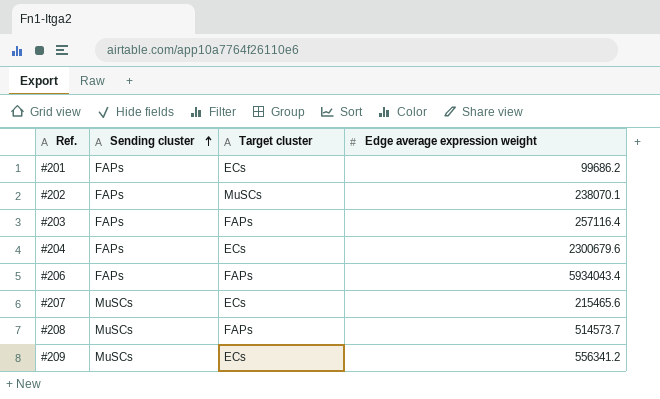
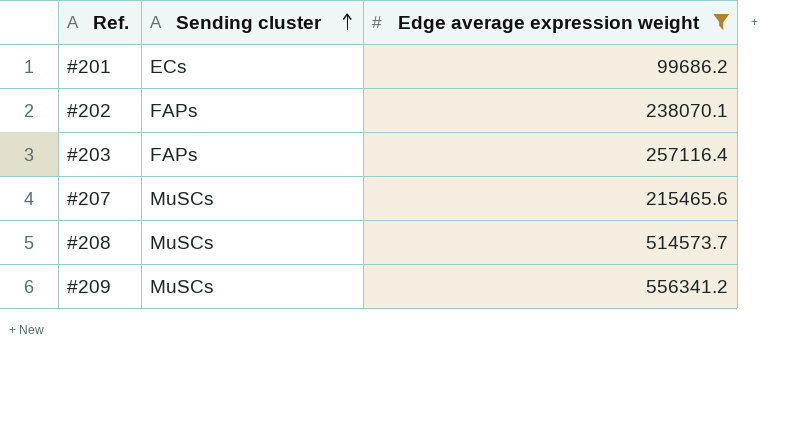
filter: none -> Edge average expression weight <= 556341.2
column Target cluster | position: 3 -> none
#201 | Sending cluster: FAPs -> ECs

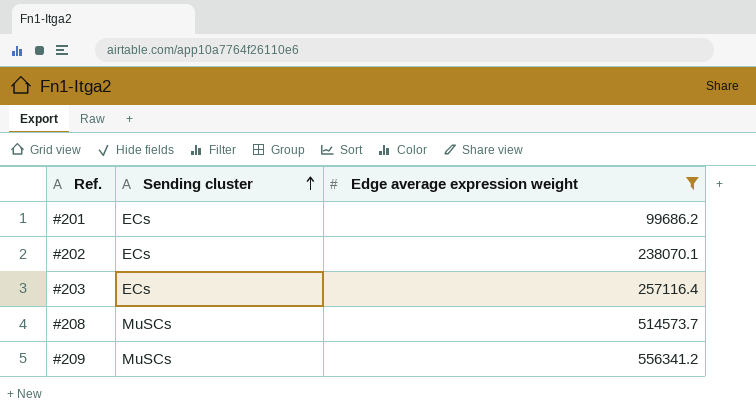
row #207: MuSCs | 215465.6 -> none
#202 | Sending cluster: FAPs -> ECs
#203 | Sending cluster: FAPs -> ECs

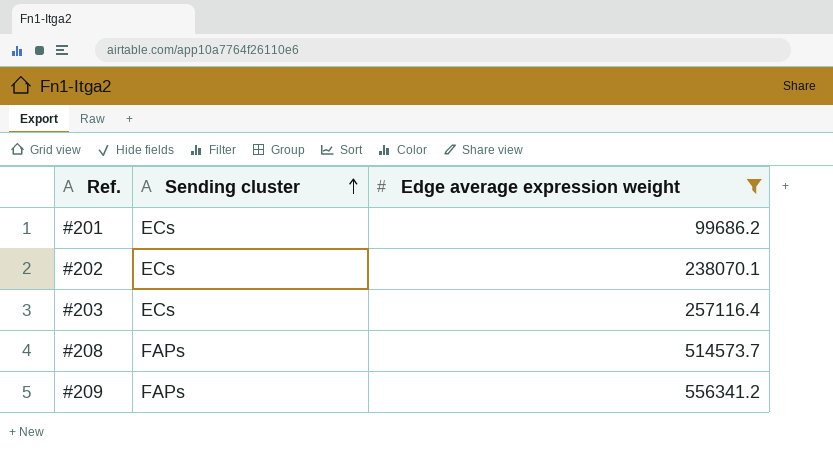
#208 | Sending cluster: MuSCs -> FAPs
#209 | Sending cluster: MuSCs -> FAPs

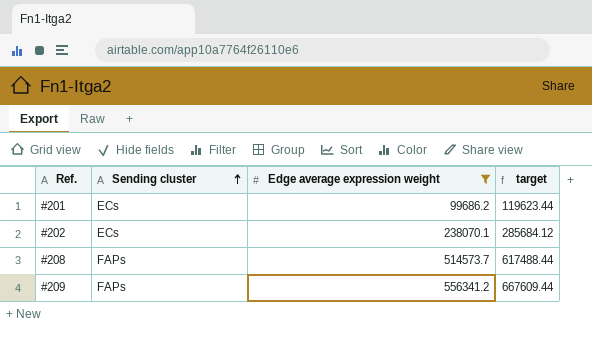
column target | formula: none -> [Edge average expression weight] * 1.2
row #203: ECs | 257116.4 -> none

